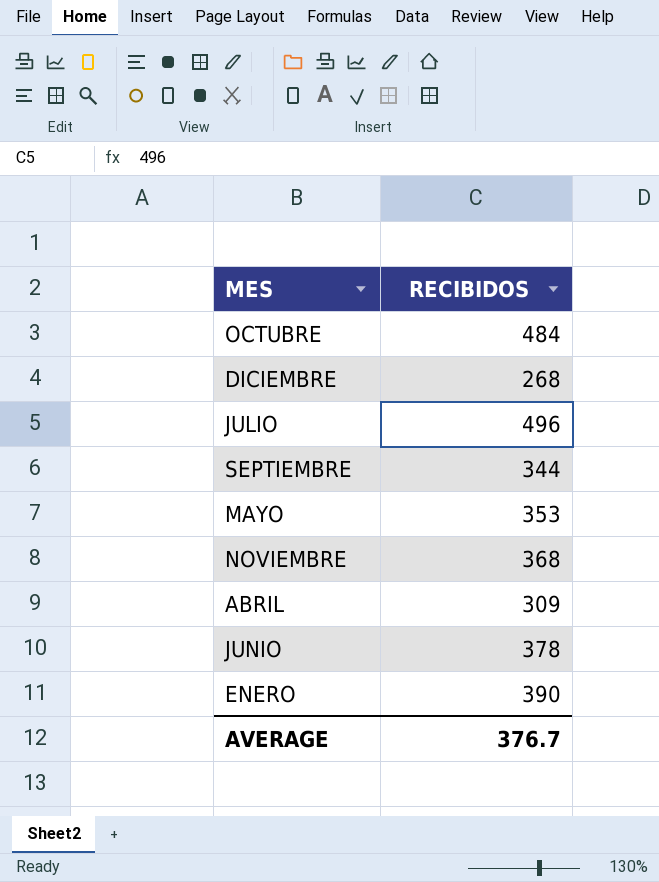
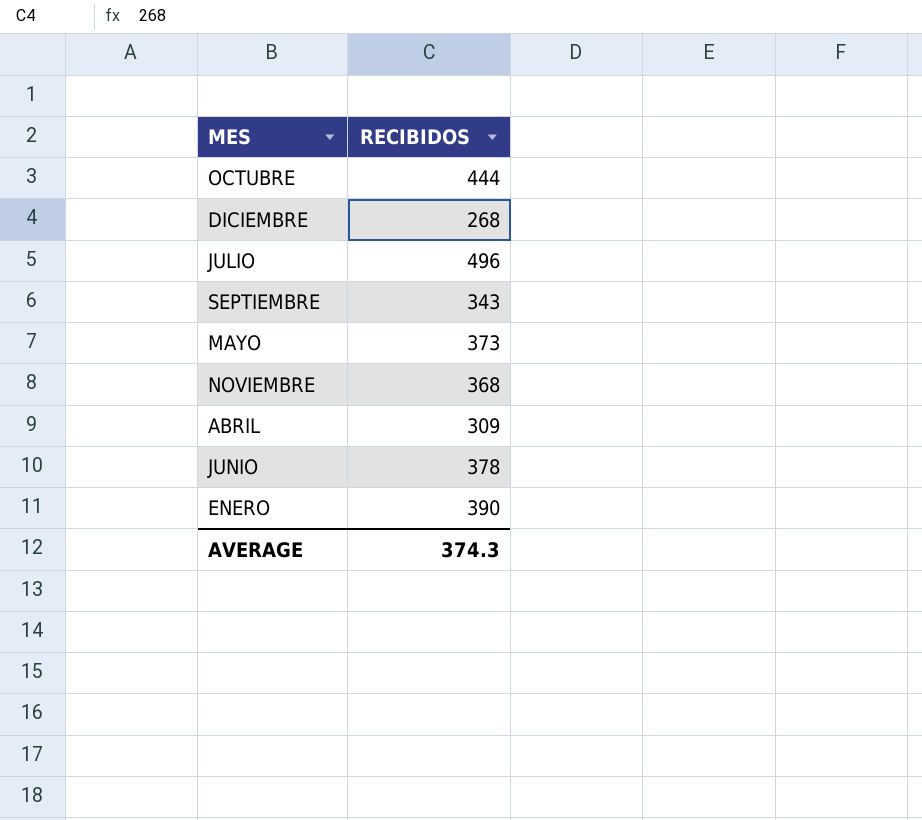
OCTUBRE | RECIBIDOS: 484 -> 444
SEPTIEMBRE | RECIBIDOS: 344 -> 343
MAYO | RECIBIDOS: 353 -> 373
AVERAGE | RECIBIDOS: 376.7 -> 374.3

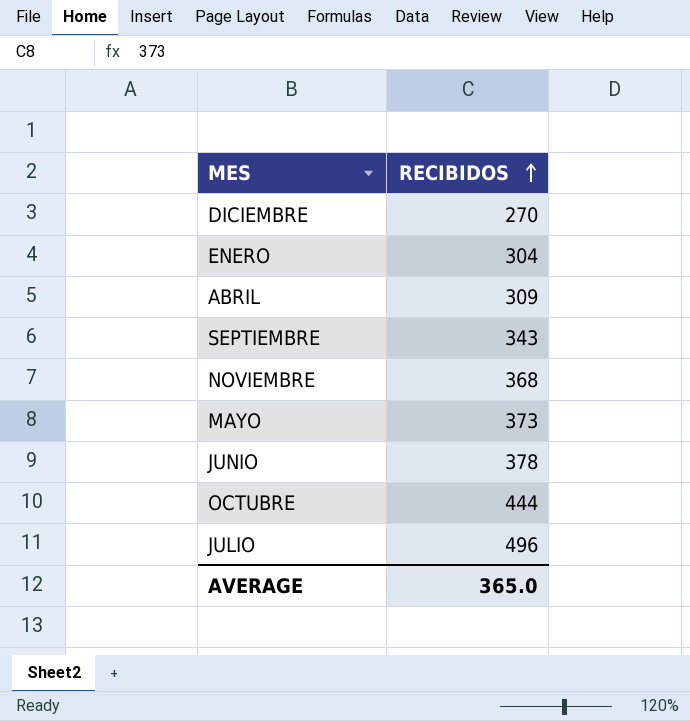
row order: none -> RECIBIDOS ascending
DICIEMBRE | RECIBIDOS: 268 -> 270
ENERO | RECIBIDOS: 390 -> 304
AVERAGE | RECIBIDOS: 374.3 -> 365.0

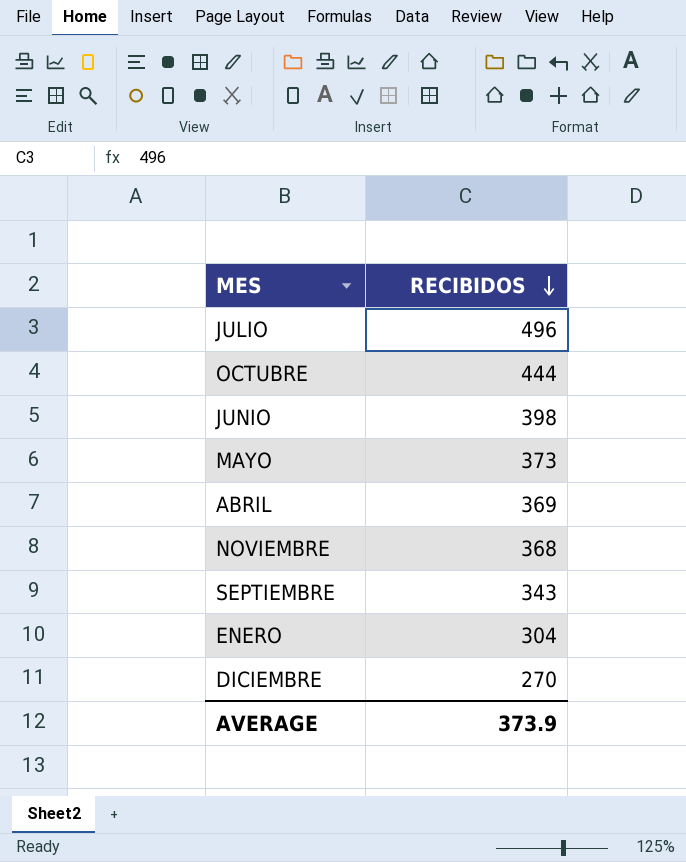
row order: RECIBIDOS ascending -> RECIBIDOS descending
JUNIO | RECIBIDOS: 378 -> 398
ABRIL | RECIBIDOS: 309 -> 369
AVERAGE | RECIBIDOS: 365.0 -> 373.9

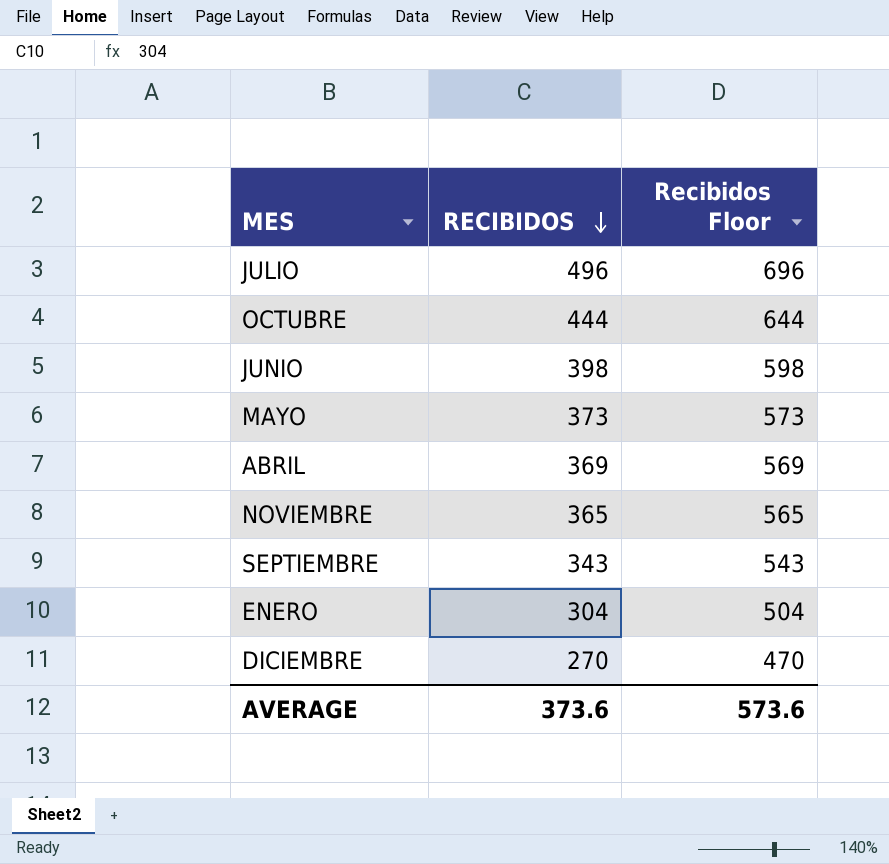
column Recibidos Floor | formula: none -> [RECIBIDOS] + 200
NOVIEMBRE | RECIBIDOS: 368 -> 365
AVERAGE | RECIBIDOS: 373.9 -> 373.6

